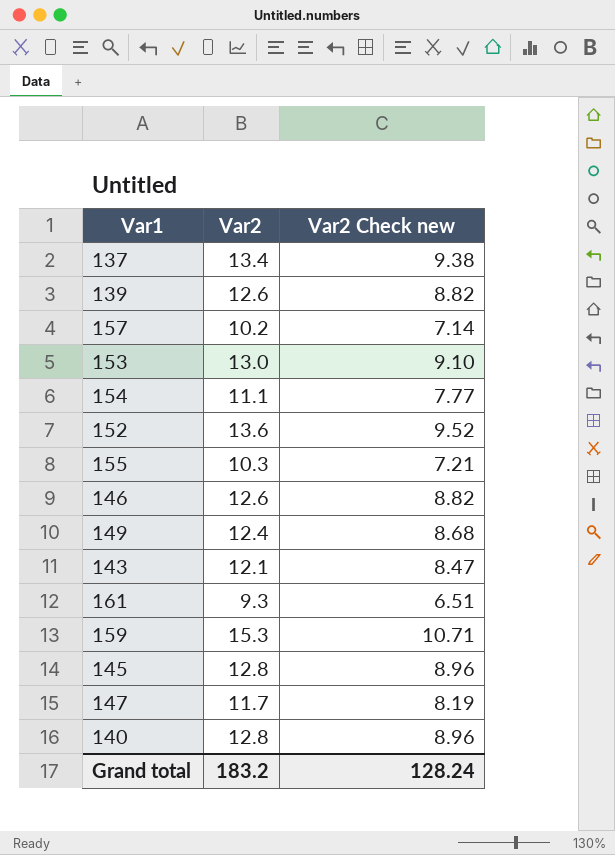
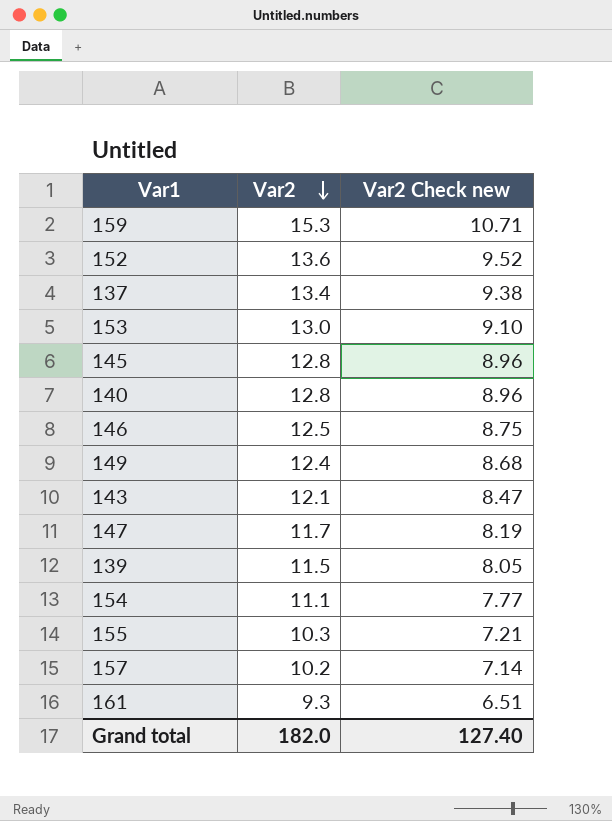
row order: none -> Var2 descending
146 | Var2: 12.6 -> 12.5
146 | Var2 Check new: 8.82 -> 8.75
139 | Var2: 12.6 -> 11.5
139 | Var2 Check new: 8.82 -> 8.05
Grand total | Var2: 183.2 -> 182.0
Grand total | Var2 Check new: 128.24 -> 127.40

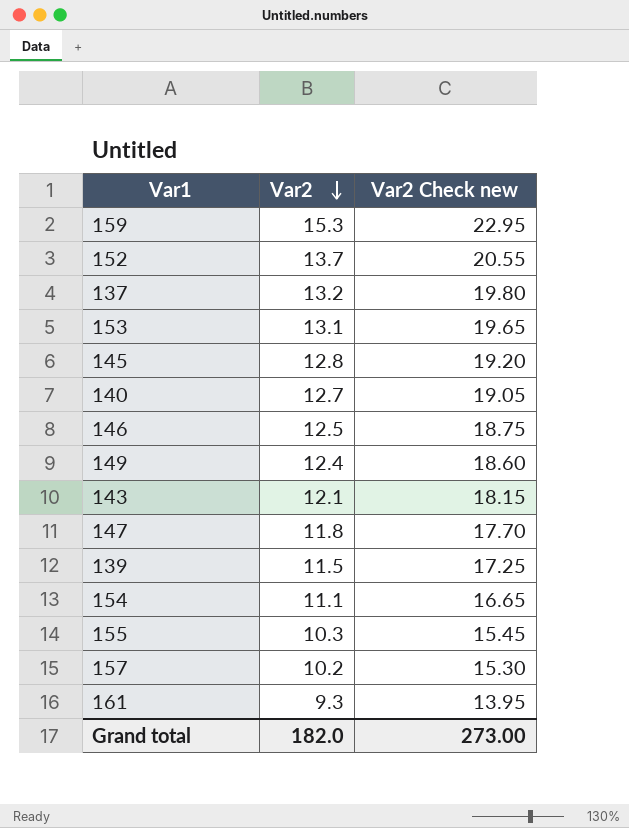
column Var2 Check new | formula: [Var2] * 0.7 -> [Var2] * 1.5
152 | Var2: 13.6 -> 13.7
137 | Var2: 13.4 -> 13.2
153 | Var2: 13.0 -> 13.1
140 | Var2: 12.8 -> 12.7
147 | Var2: 11.7 -> 11.8
Grand total | Var2 Check new: 127.40 -> 273.00

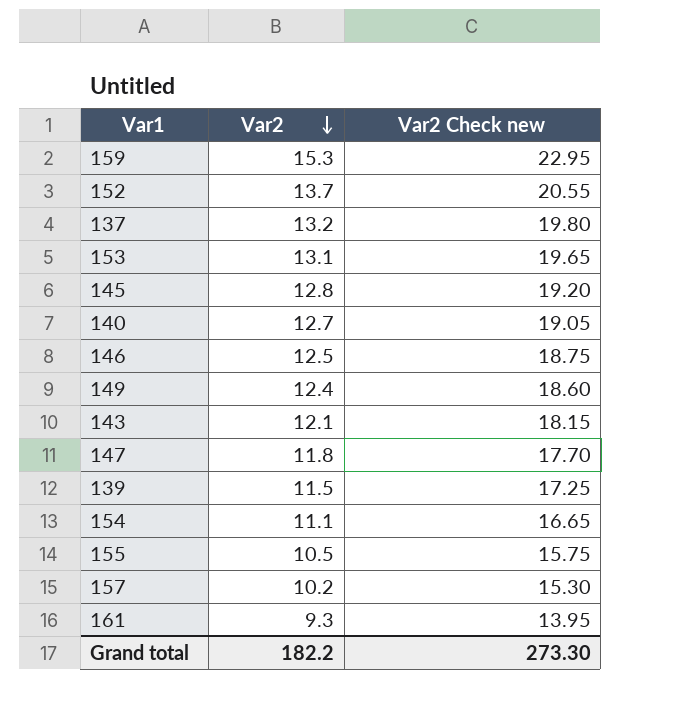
155 | Var2: 10.3 -> 10.5
155 | Var2 Check new: 15.45 -> 15.75
Grand total | Var2: 182.0 -> 182.2
Grand total | Var2 Check new: 273.00 -> 273.30

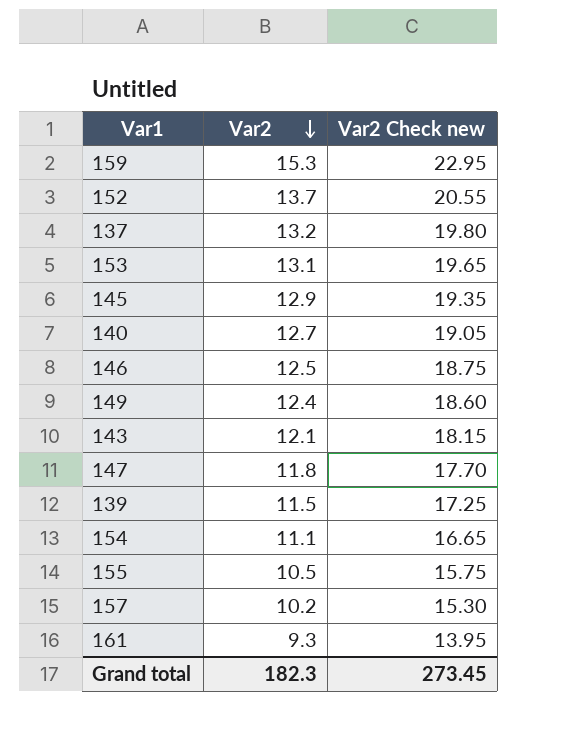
145 | Var2: 12.8 -> 12.9
145 | Var2 Check new: 19.20 -> 19.35
Grand total | Var2: 182.2 -> 182.3
Grand total | Var2 Check new: 273.30 -> 273.45

